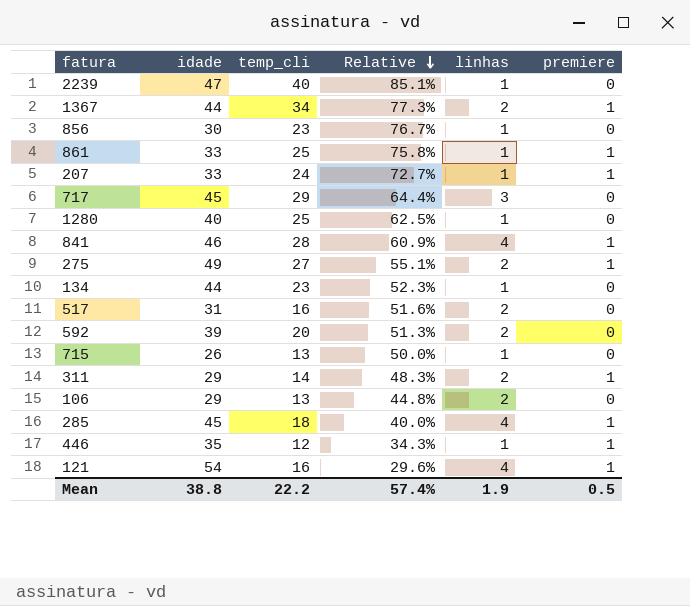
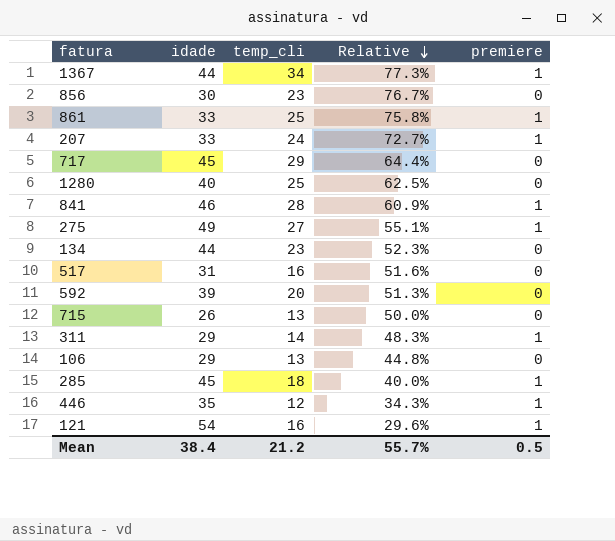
column linhas | position: 5 -> none
row 2239: 47 | 40 | 85.1% | 1 | 0 -> none
Mean | idade: 38.8 -> 38.4
Mean | temp_cli: 22.2 -> 21.2
Mean | Relative: 57.4% -> 55.7%

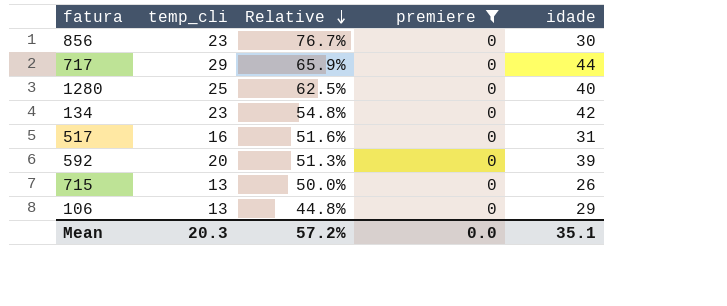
filter: none -> premiere = 0
column idade | position: 2 -> 5
717 | Relative: 64.4% -> 65.9%
717 | idade: 45 -> 44
134 | Relative: 52.3% -> 54.8%
134 | idade: 44 -> 42
Mean | temp_cli: 21.2 -> 20.3
Mean | Relative: 55.7% -> 57.2%
Mean | premiere: 0.5 -> 0.0
Mean | idade: 38.4 -> 35.1

